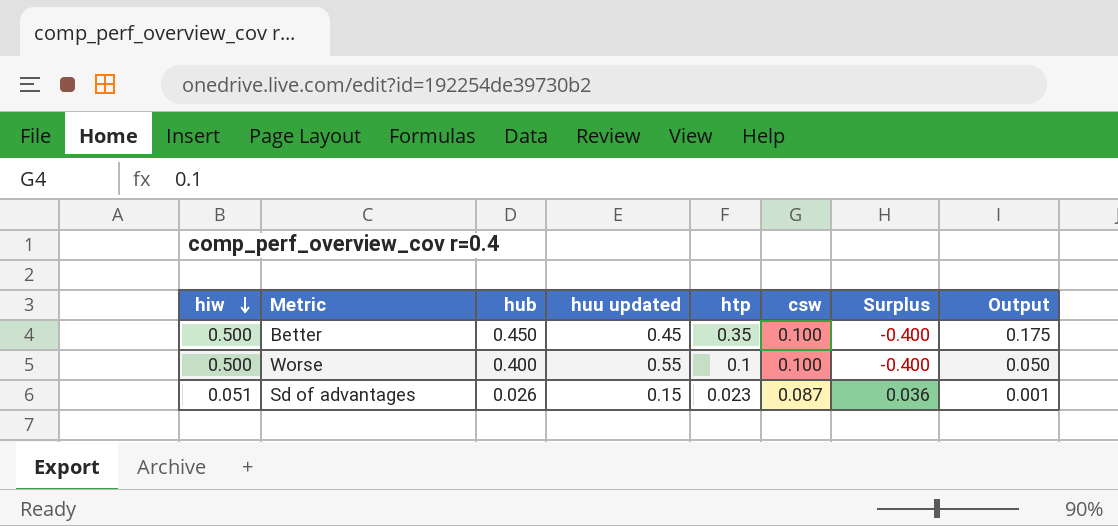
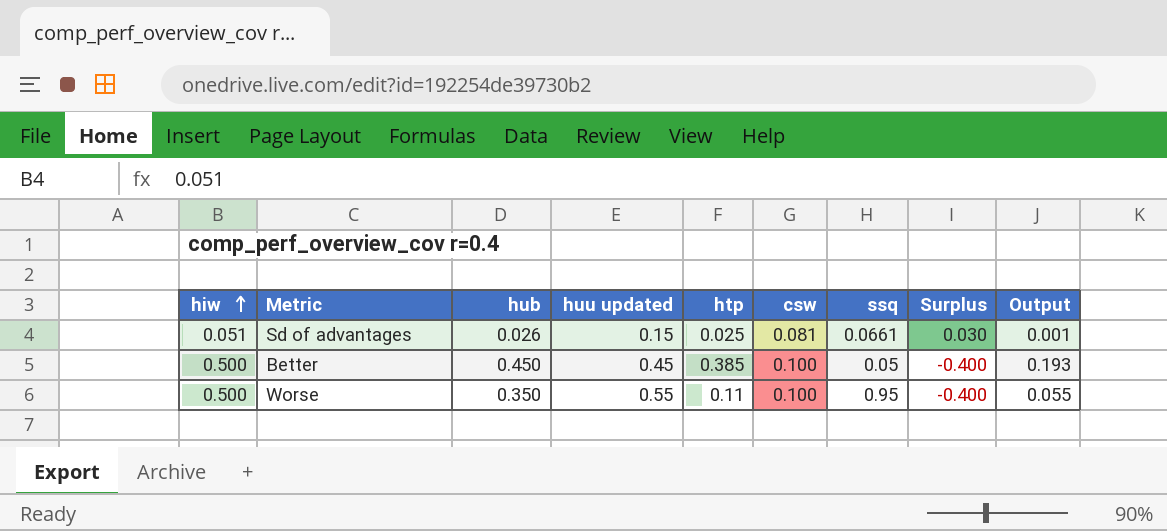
row order: hiw descending -> hiw ascending
column ssq | position: none -> 7
Sd of advantages | htp: 0.023 -> 0.025
Sd of advantages | csw: 0.087 -> 0.081
Sd of advantages | Surplus: 0.036 -> 0.030
Better | htp: 0.35 -> 0.385
Better | Output: 0.175 -> 0.193
Worse | hub: 0.400 -> 0.350
Worse | htp: 0.1 -> 0.11
Worse | Output: 0.050 -> 0.055

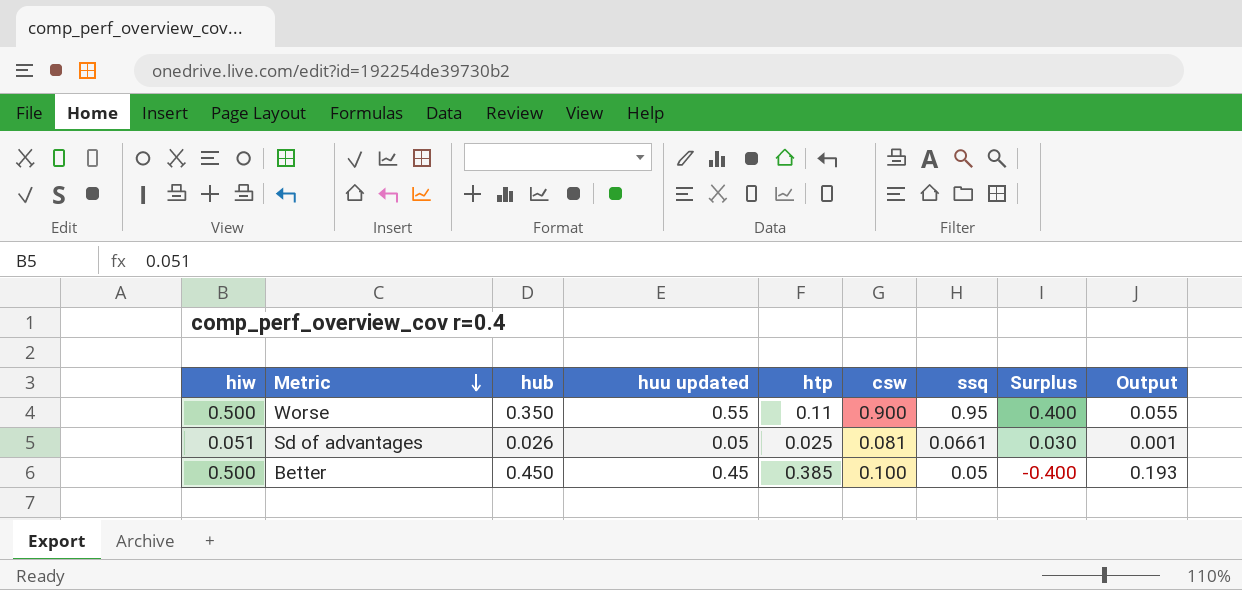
row order: hiw ascending -> Metric descending
Worse | csw: 0.100 -> 0.900
Worse | Surplus: -0.400 -> 0.400
Sd of advantages | huu updated: 0.15 -> 0.05

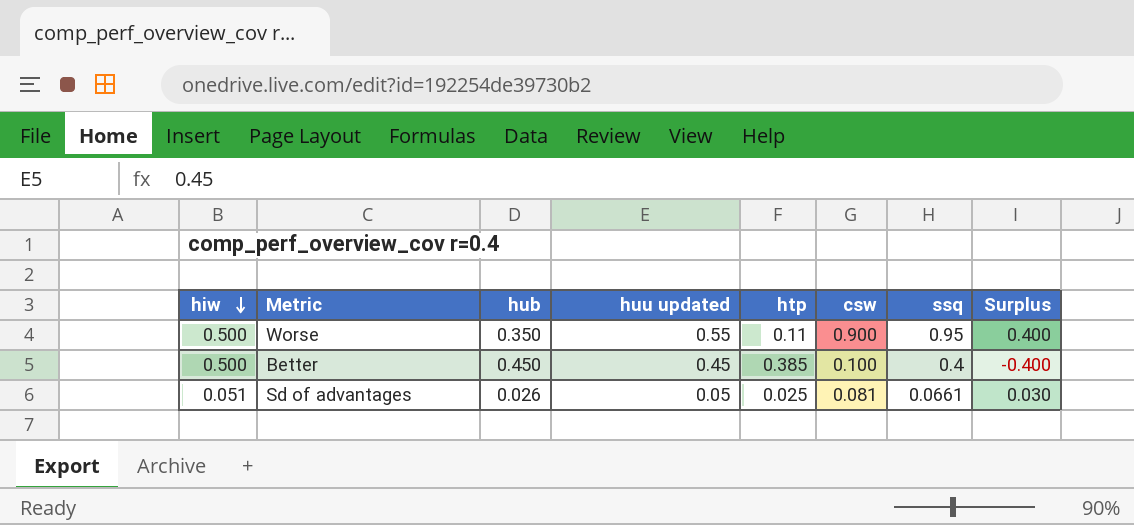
row order: Metric descending -> hiw descending
column Output | formula: [hiw] * [htp] -> none
Better | ssq: 0.05 -> 0.4

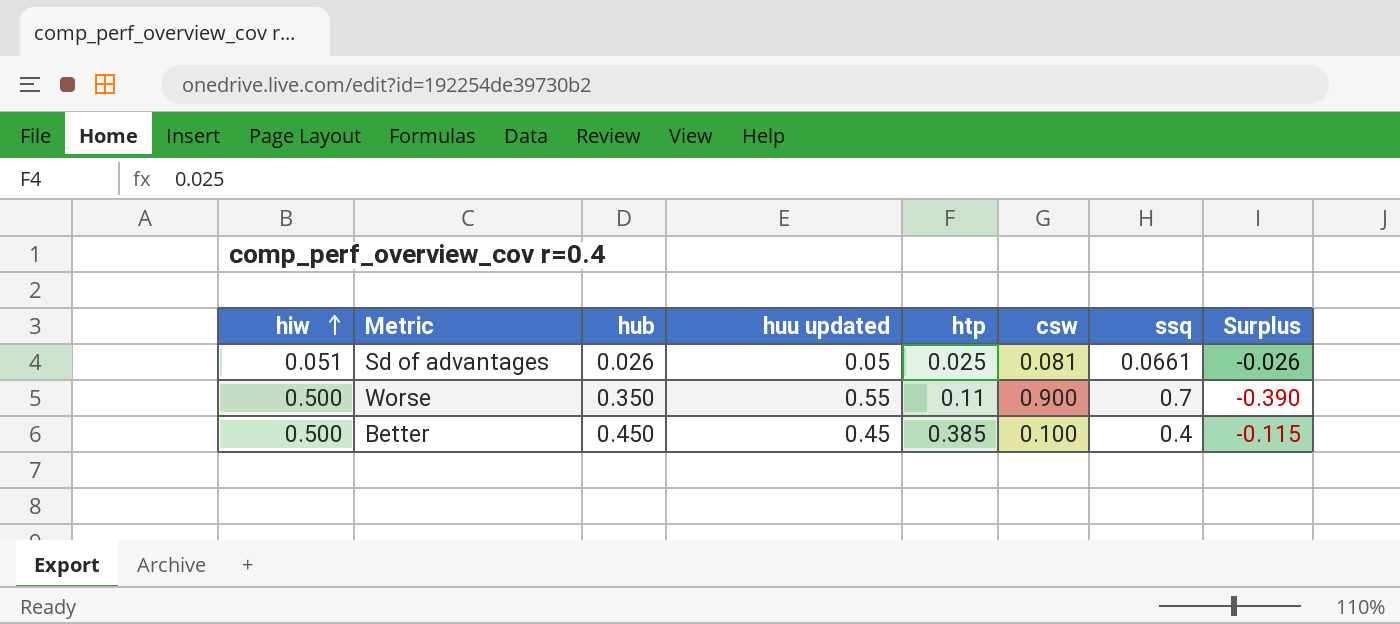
row order: hiw descending -> hiw ascending
column Surplus | formula: [csw] - [hiw] -> [htp] - [hiw]
Worse | ssq: 0.95 -> 0.7

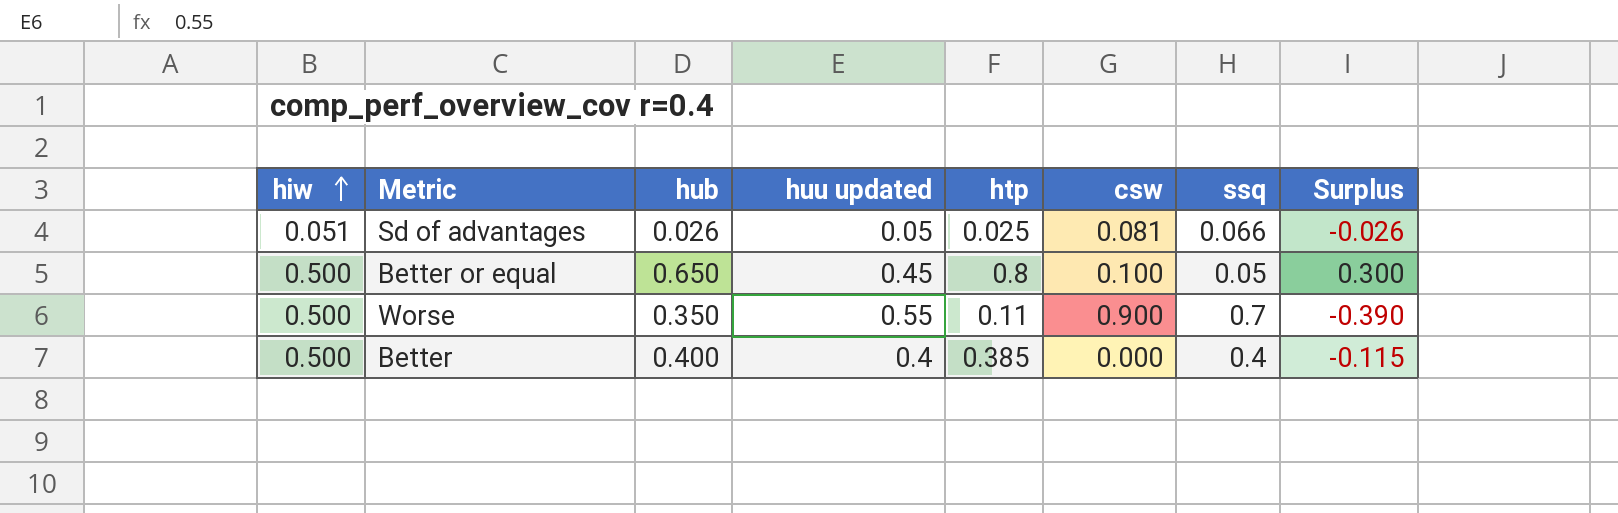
Sd of advantages | ssq: 0.0661 -> 0.066
row Better or equal: none -> 0.500 | 0.650 | 0.45 | 0.8 | 0.100 | 0.05 | 0.300
Better | hub: 0.450 -> 0.400
Better | huu updated: 0.45 -> 0.4
Better | csw: 0.100 -> 0.000

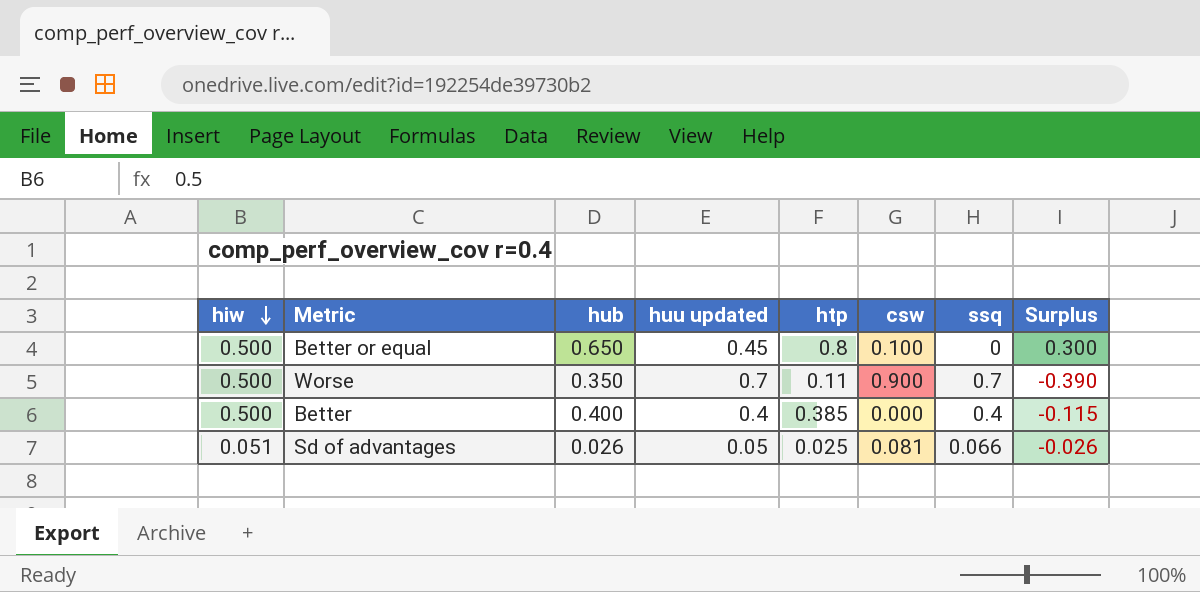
row order: hiw ascending -> hiw descending
Better or equal | ssq: 0.05 -> 0
Worse | huu updated: 0.55 -> 0.7

